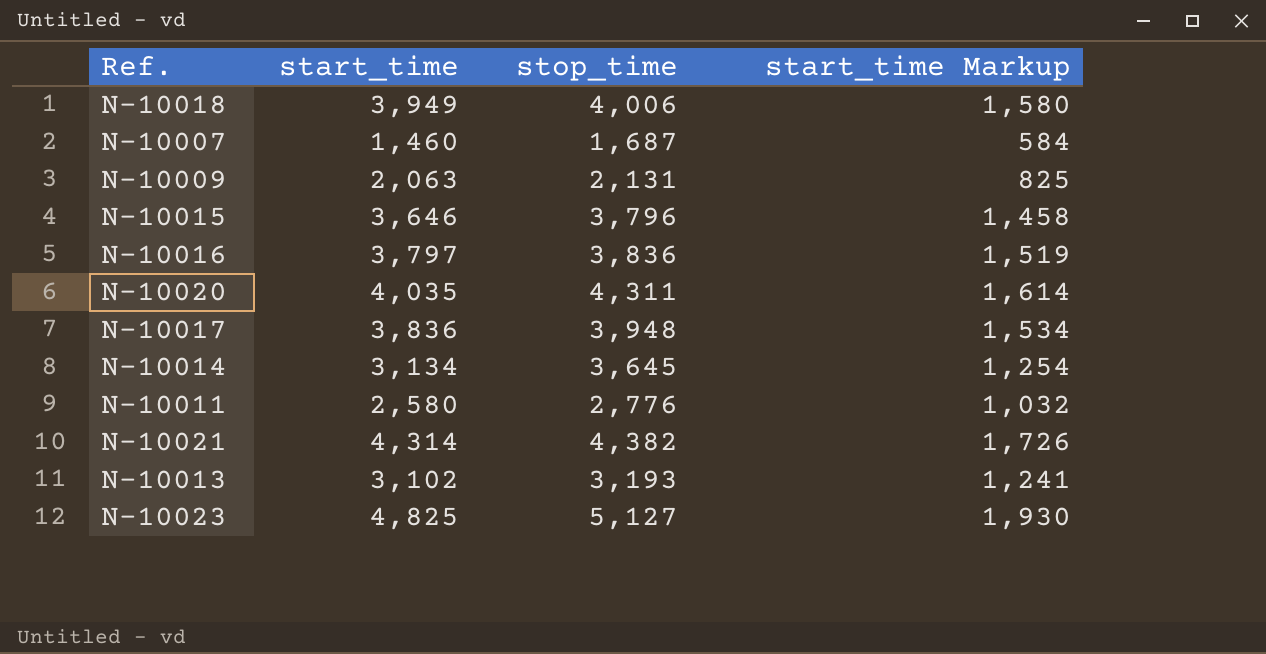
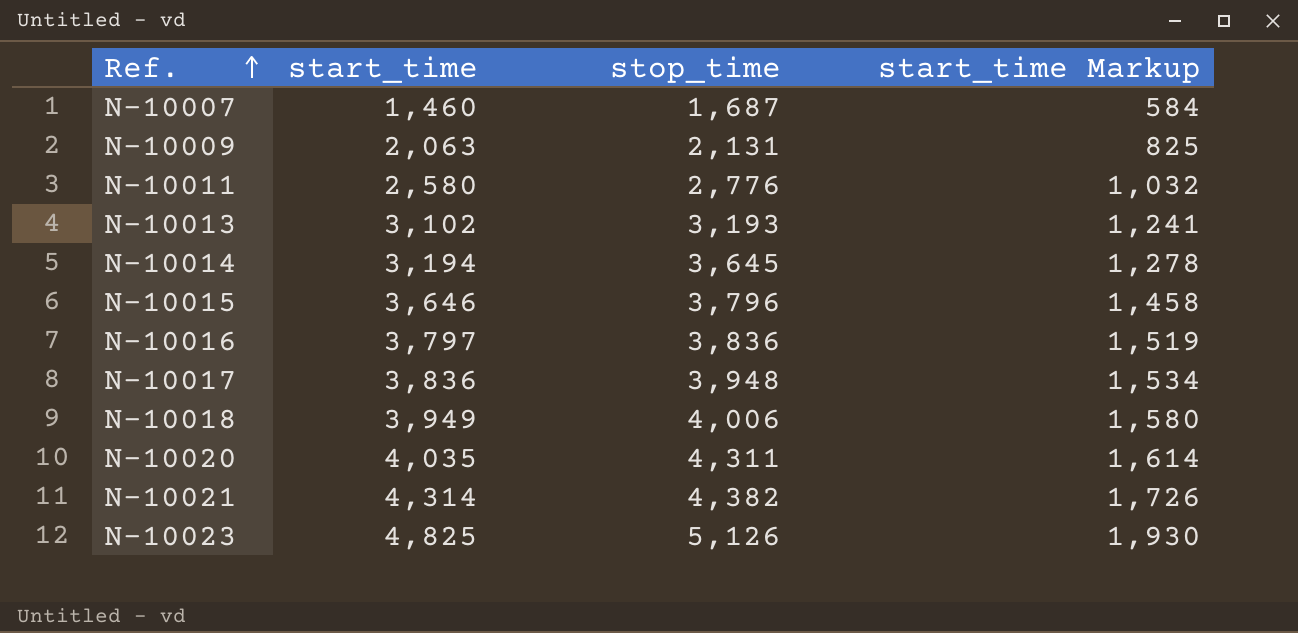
row order: none -> Ref. ascending
N-10014 | start_time: 3,134 -> 3,194
N-10014 | start_time Markup: 1,254 -> 1,278
N-10023 | stop_time: 5,127 -> 5,126

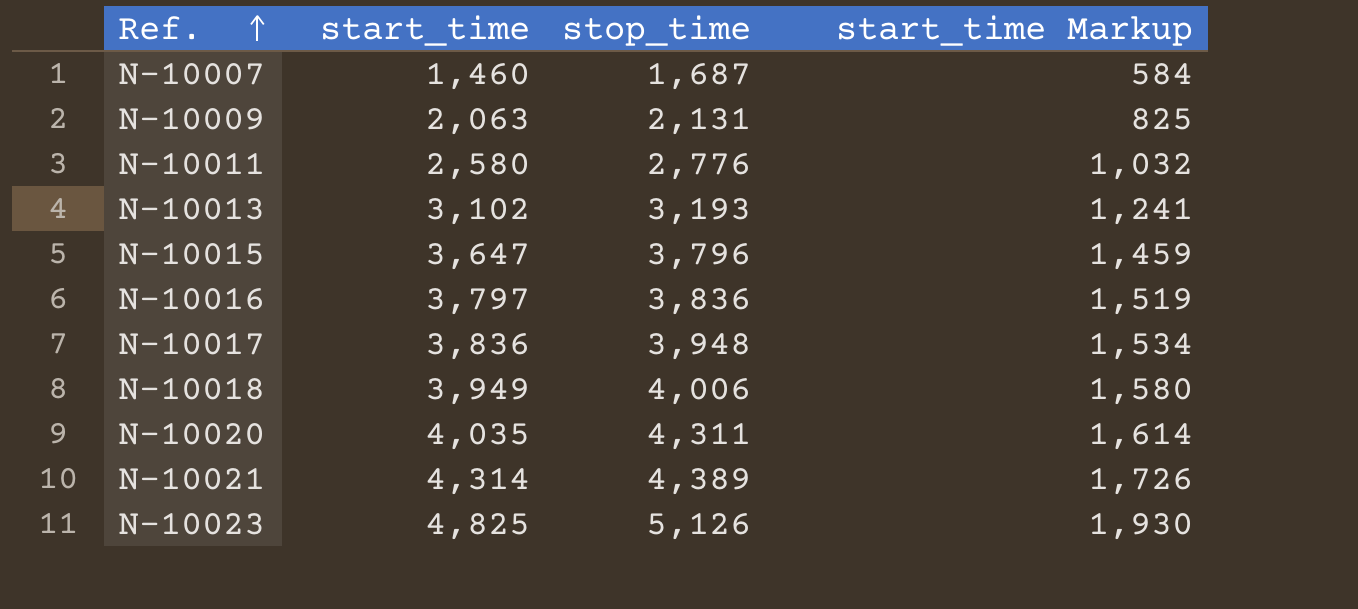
row N-10014: 3,194 | 3,645 | 1,278 -> none
N-10015 | start_time: 3,646 -> 3,647
N-10015 | start_time Markup: 1,458 -> 1,459
N-10021 | stop_time: 4,382 -> 4,389

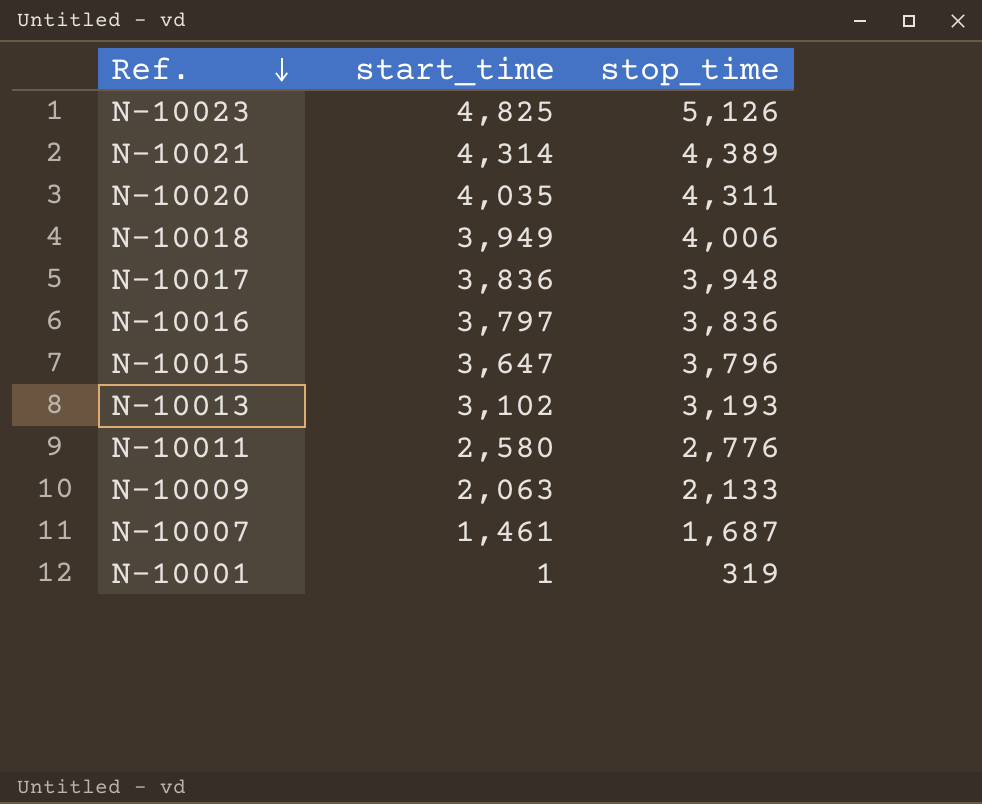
row order: Ref. ascending -> Ref. descending
column start_time Markup | formula: [start_time] * 0.4 -> none
N-10009 | stop_time: 2,131 -> 2,133
N-10007 | start_time: 1,460 -> 1,461
row N-10001: none -> 1 | 319

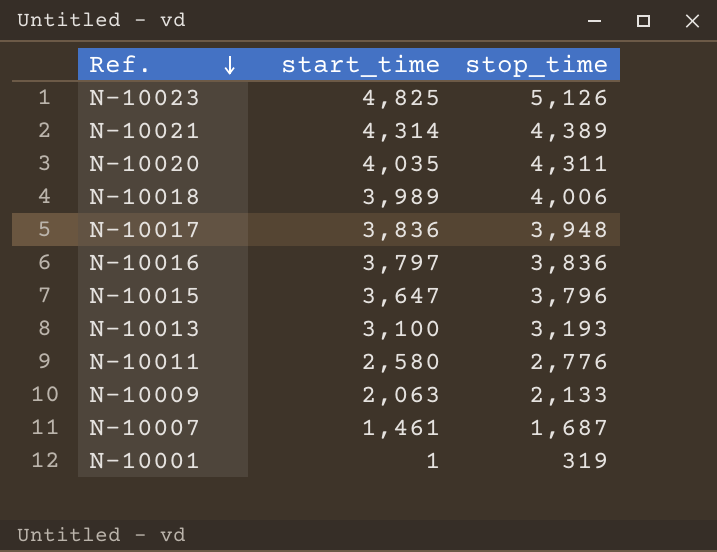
N-10018 | start_time: 3,949 -> 3,989
N-10013 | start_time: 3,102 -> 3,100

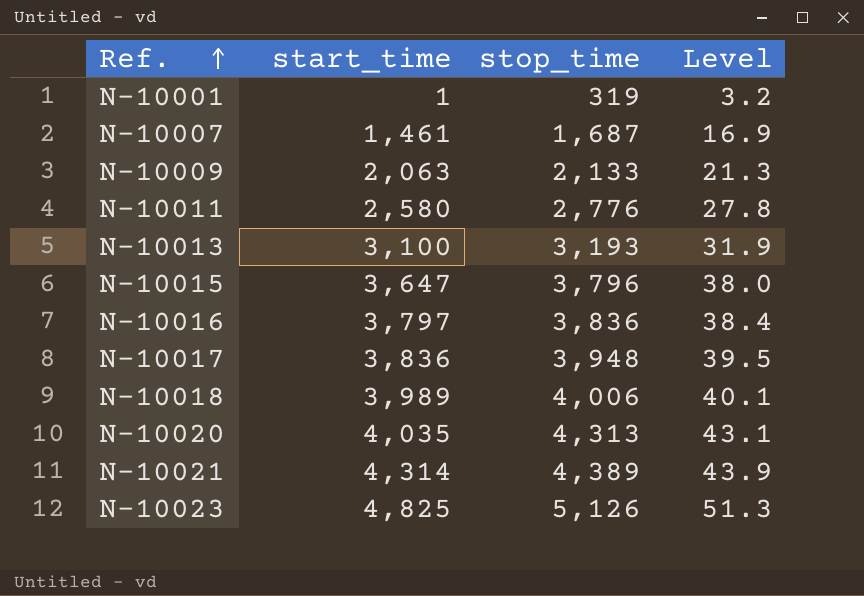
row order: Ref. descending -> Ref. ascending
column Level | formula: none -> [stop_time] * 0.01
N-10020 | stop_time: 4,311 -> 4,313

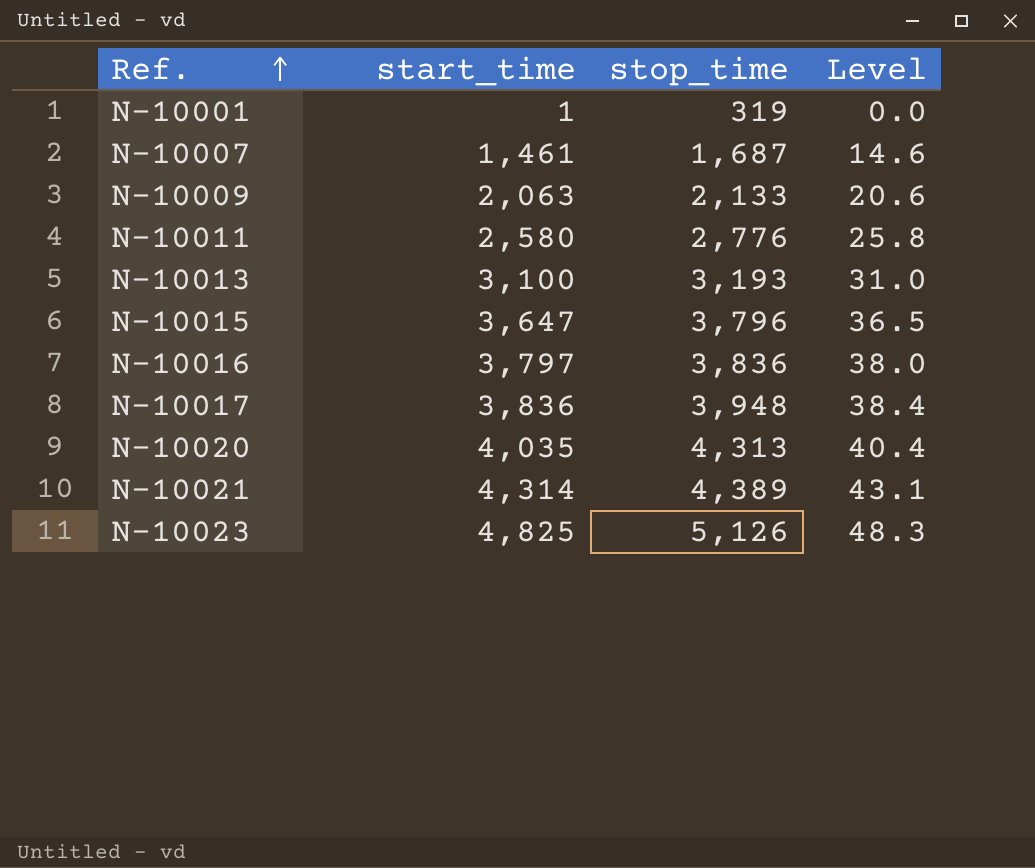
column Level | formula: [stop_time] * 0.01 -> [start_time] * 0.01
row N-10018: 3,989 | 4,006 | 40.1 -> none

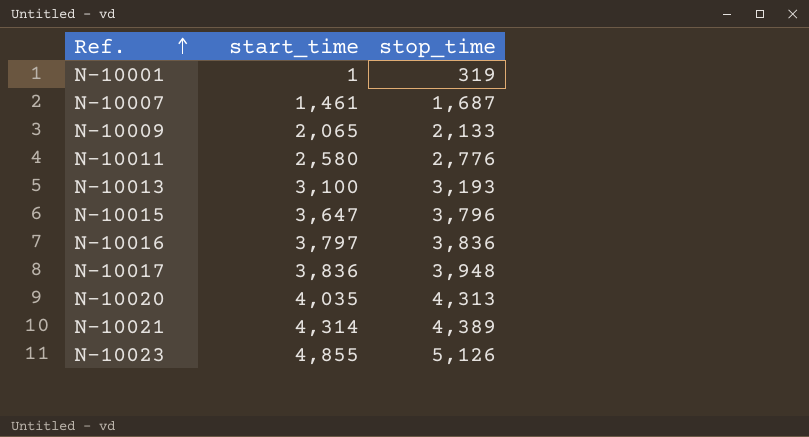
column Level | formula: [start_time] * 0.01 -> none
N-10009 | start_time: 2,063 -> 2,065
N-10023 | start_time: 4,825 -> 4,855

